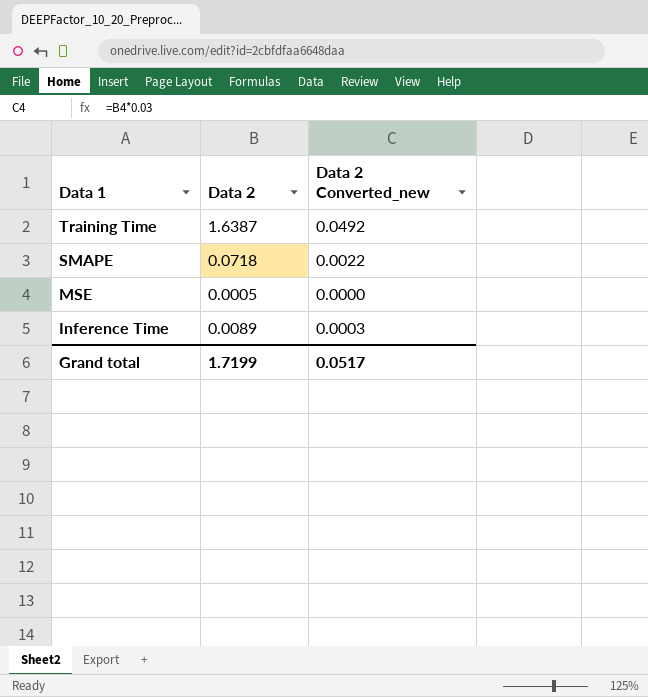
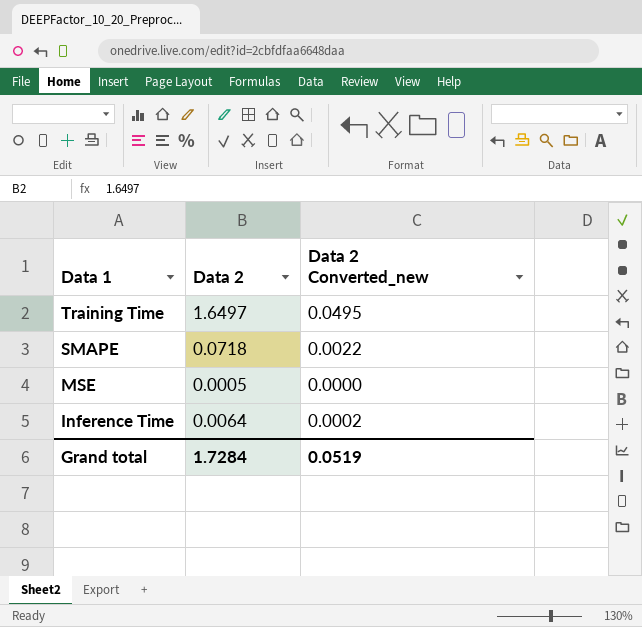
Training Time | Data 2: 1.6387 -> 1.6497
Training Time | Data 2 Converted_new: 0.0492 -> 0.0495
Inference Time | Data 2: 0.0089 -> 0.0064
Inference Time | Data 2 Converted_new: 0.0003 -> 0.0002
Grand total | Data 2: 1.7199 -> 1.7284
Grand total | Data 2 Converted_new: 0.0517 -> 0.0519

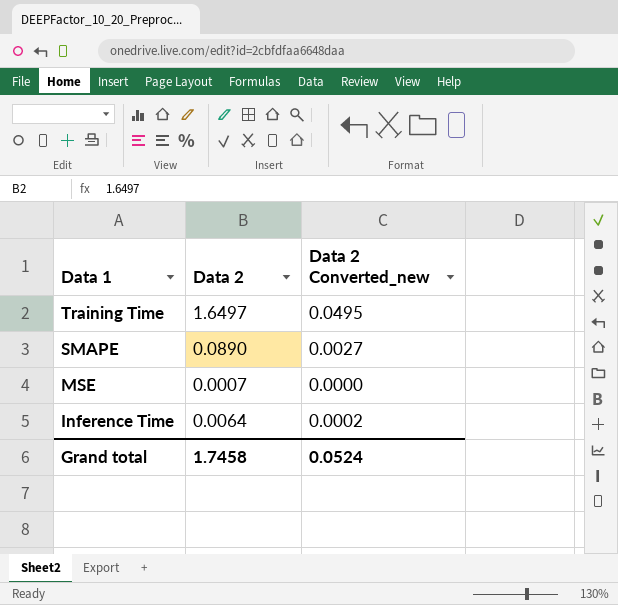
SMAPE | Data 2: 0.0718 -> 0.0890
SMAPE | Data 2 Converted_new: 0.0022 -> 0.0027
MSE | Data 2: 0.0005 -> 0.0007
Grand total | Data 2: 1.7284 -> 1.7458
Grand total | Data 2 Converted_new: 0.0519 -> 0.0524

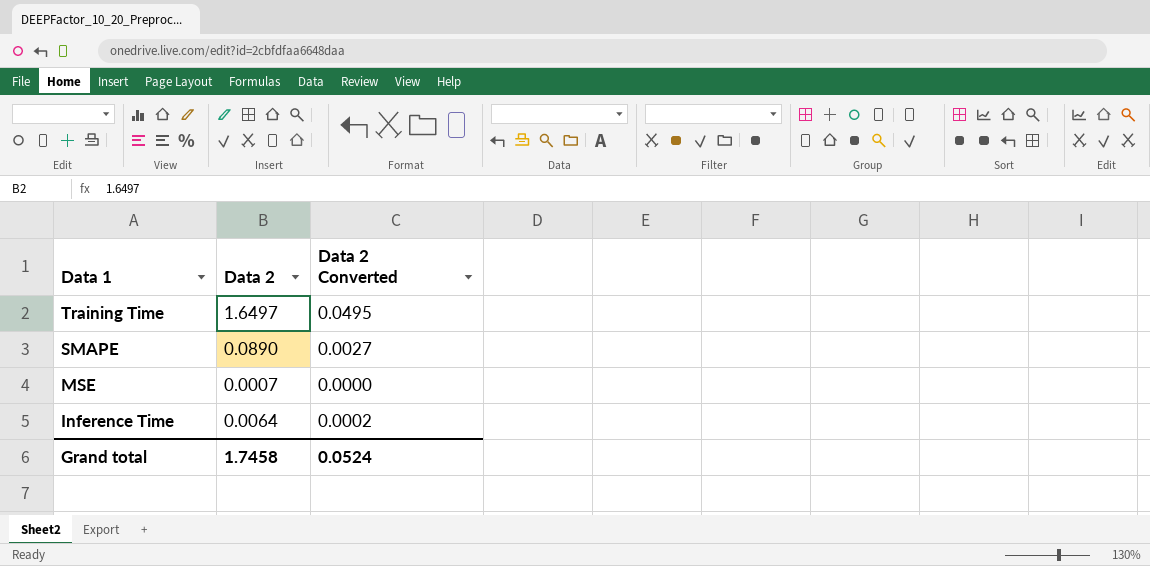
column name: Data 2 Converted_new -> Data 2 Converted

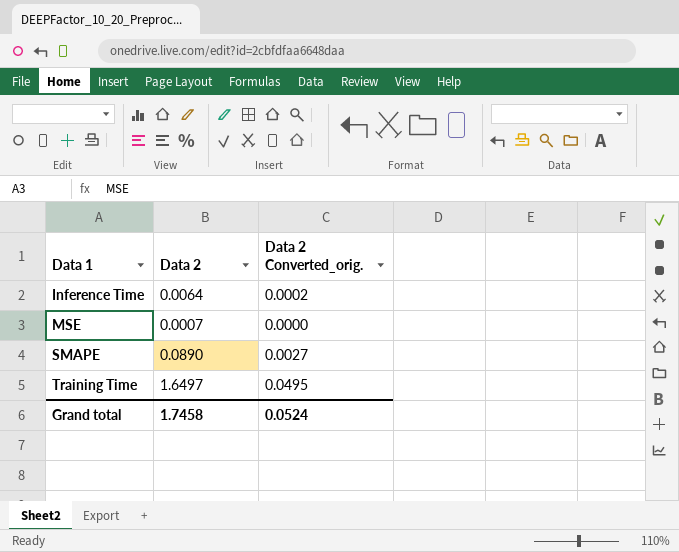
row order: Data 1 descending -> Data 1 ascending
column name: Data 2 Converted -> Data 2 Converted_orig.

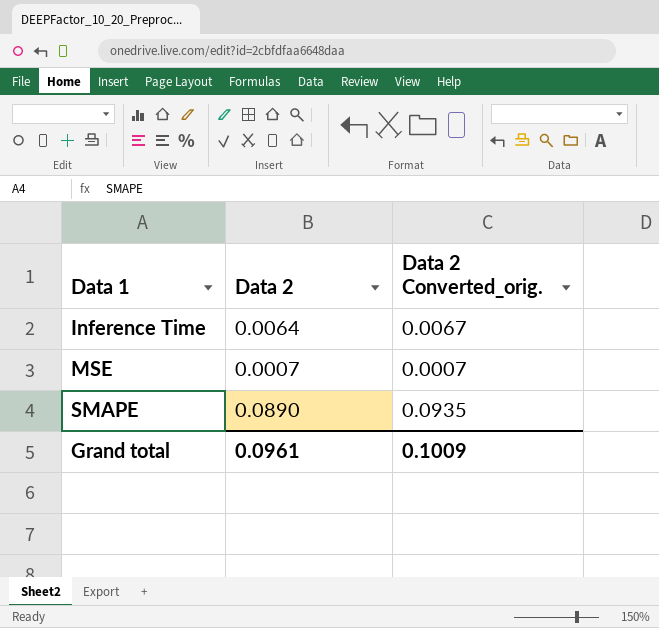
column Data 2 Converted_orig. | formula: [Data 2] * 0.03 -> [Data 2] * 1.05
row Training Time: 1.6497 | 0.0495 -> none
Grand total | Data 2: 1.7458 -> 0.0961
Grand total | Data 2 Converted_orig.: 0.0524 -> 0.1009

